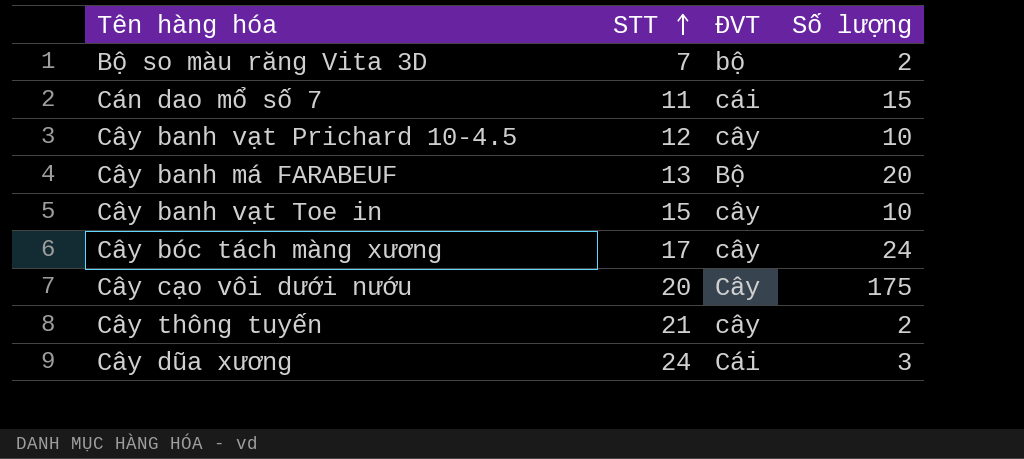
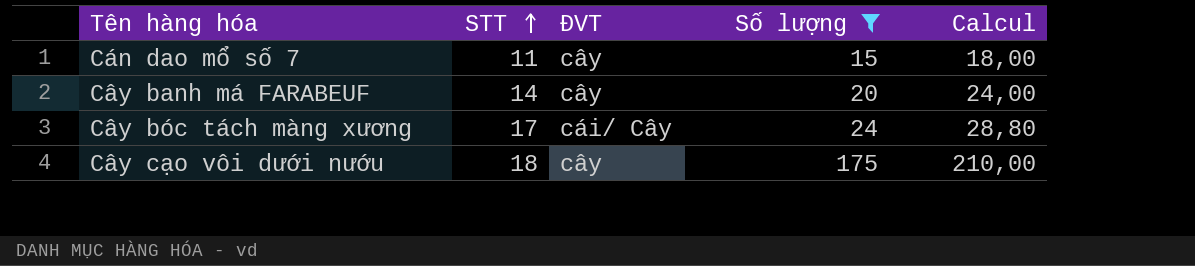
filter: none -> Số lượng >= 15
column Calcul | formula: none -> [Số lượng] * 1,2
Cán dao mổ số 7 | ĐVT: cái -> cây
Cây banh má FARABEUF | STT: 13 -> 14
Cây banh má FARABEUF | ĐVT: Bộ -> cây
Cây bóc tách màng xương | ĐVT: cây -> cái/ Cây
Cây cạo vôi dưới nướu | STT: 20 -> 18
Cây cạo vôi dưới nướu | ĐVT: Cây -> cây

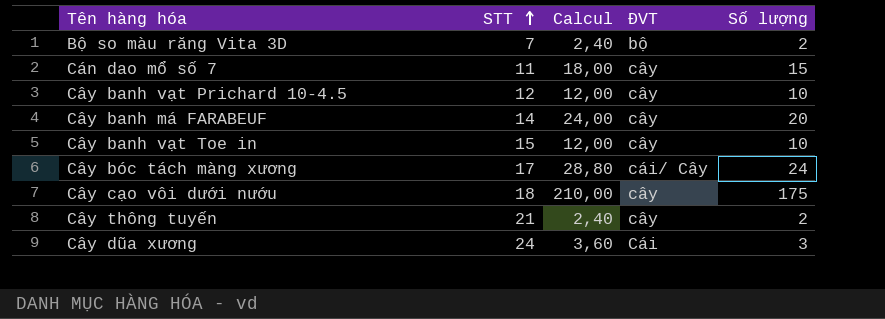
filter: Số lượng >= 15 -> none
column Calcul | position: 5 -> 3

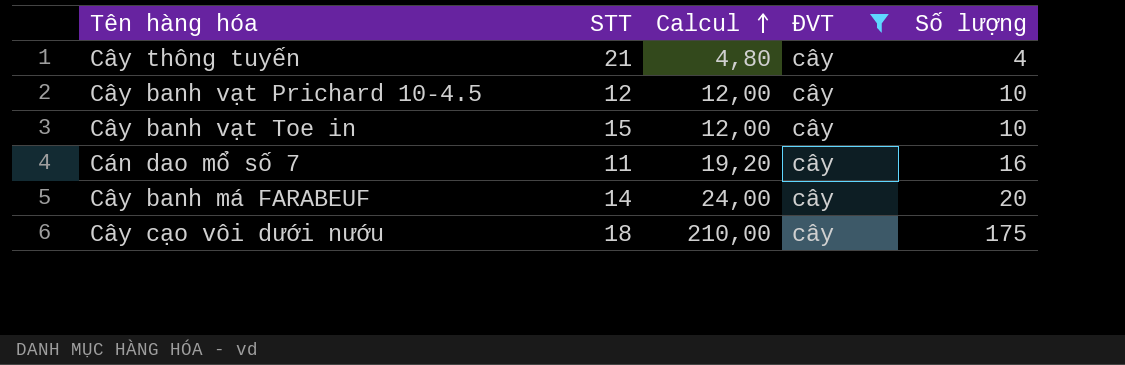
filter: none -> ĐVT = cây
row order: STT ascending -> Calcul ascending
Cây thông tuyến | Calcul: 2,40 -> 4,80
Cây thông tuyến | Số lượng: 2 -> 4
Cán dao mổ số 7 | Calcul: 18,00 -> 19,20
Cán dao mổ số 7 | Số lượng: 15 -> 16

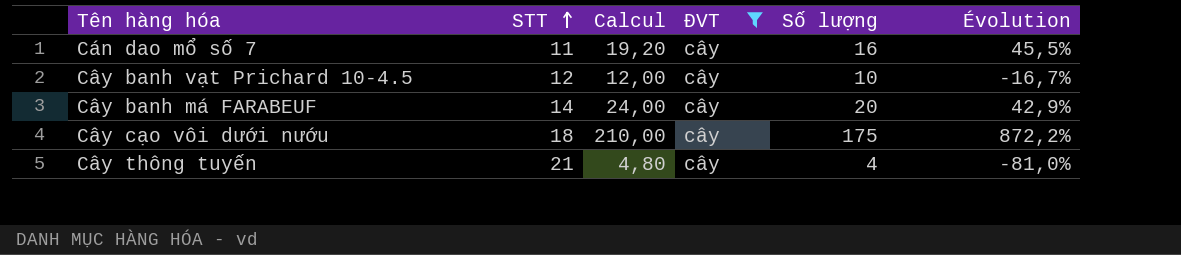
row order: Calcul ascending -> STT ascending
column Évolution | formula: none -> ([Số lượng] - [STT]) / [STT]
row Cây banh vạt Toe in: 15 | 12,00 | cây | 10 -> none

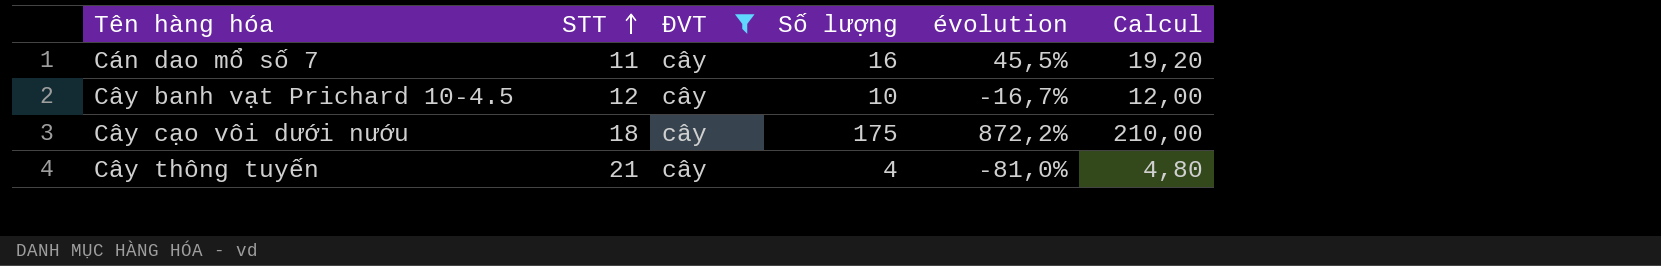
column name: Évolution -> évolution
column Calcul | position: 3 -> 6
row Cây banh má FARABEUF: 14 | 24,00 | cây | 20 | 42,9% -> none

